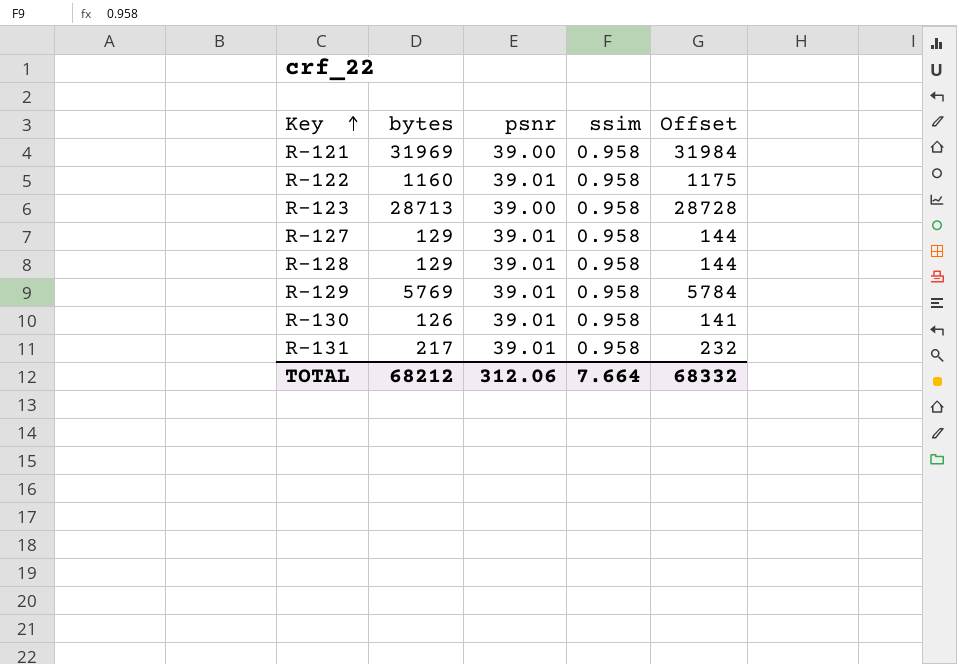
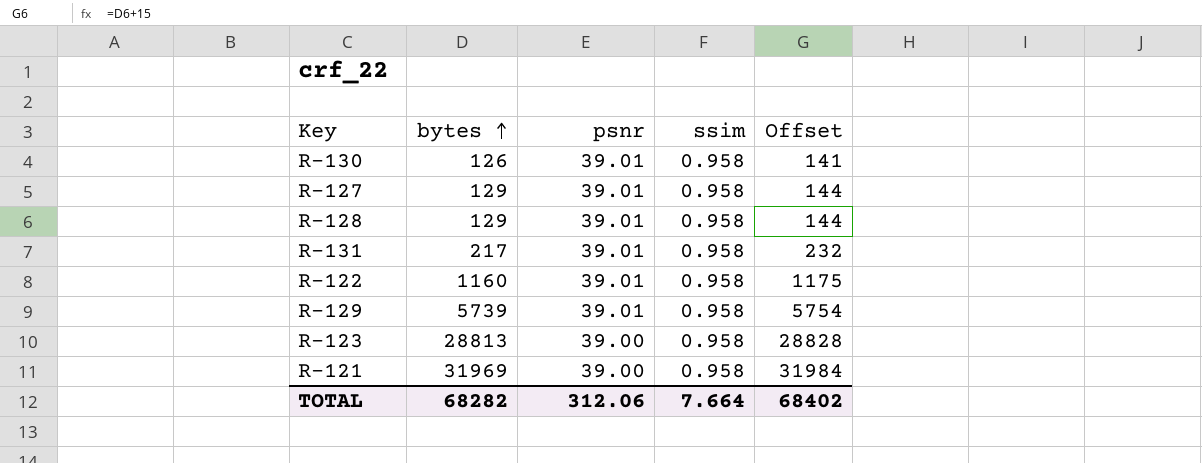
row order: Key ascending -> bytes ascending
R-129 | bytes: 5769 -> 5739
R-129 | Offset: 5784 -> 5754
R-123 | bytes: 28713 -> 28813
R-123 | Offset: 28728 -> 28828
TOTAL | bytes: 68212 -> 68282
TOTAL | Offset: 68332 -> 68402

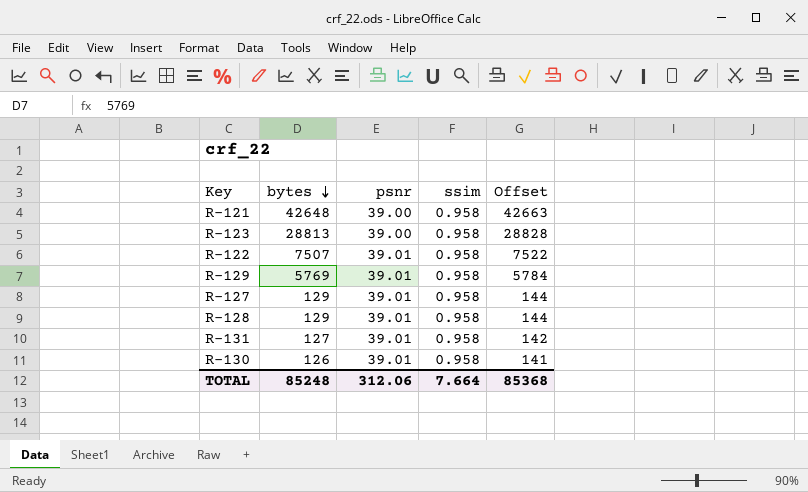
row order: bytes ascending -> bytes descending
R-121 | bytes: 31969 -> 42648
R-121 | Offset: 31984 -> 42663
R-122 | bytes: 1160 -> 7507
R-122 | Offset: 1175 -> 7522
R-129 | bytes: 5739 -> 5769
R-129 | Offset: 5754 -> 5784
R-131 | bytes: 217 -> 127
R-131 | Offset: 232 -> 142
TOTAL | bytes: 68282 -> 85248
TOTAL | Offset: 68402 -> 85368

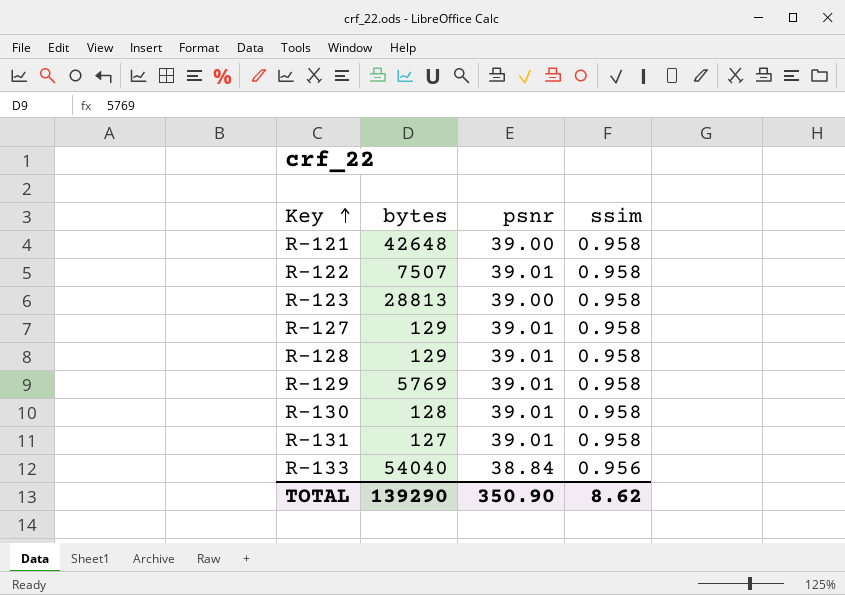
row order: bytes descending -> Key ascending
column Offset | formula: [bytes] + 15 -> none
R-130 | bytes: 126 -> 128
row R-133: none -> 54040 | 38.84 | 0.956
TOTAL | bytes: 85248 -> 139290
TOTAL | psnr: 312.06 -> 350.90
TOTAL | ssim: 7.664 -> 8.62

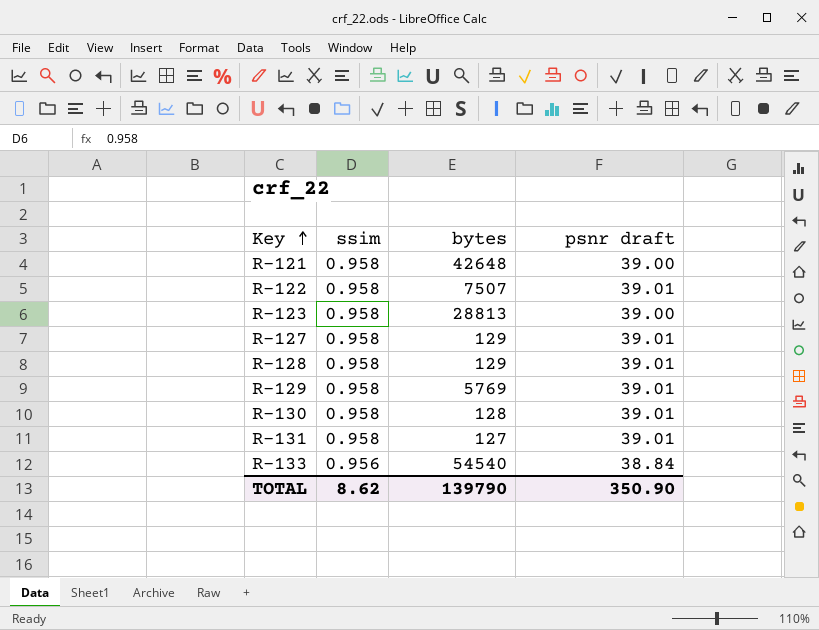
column ssim | position: 4 -> 2
column name: psnr -> psnr draft
R-133 | bytes: 54040 -> 54540
TOTAL | bytes: 139290 -> 139790

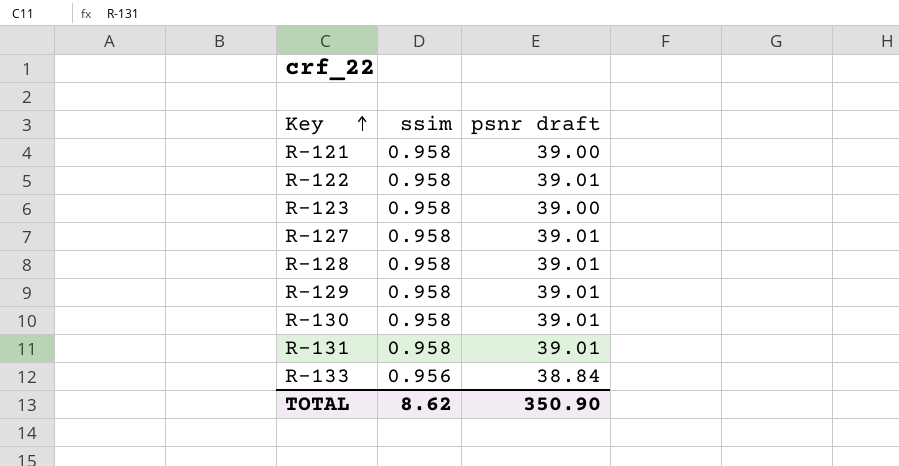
column bytes | position: 3 -> none

